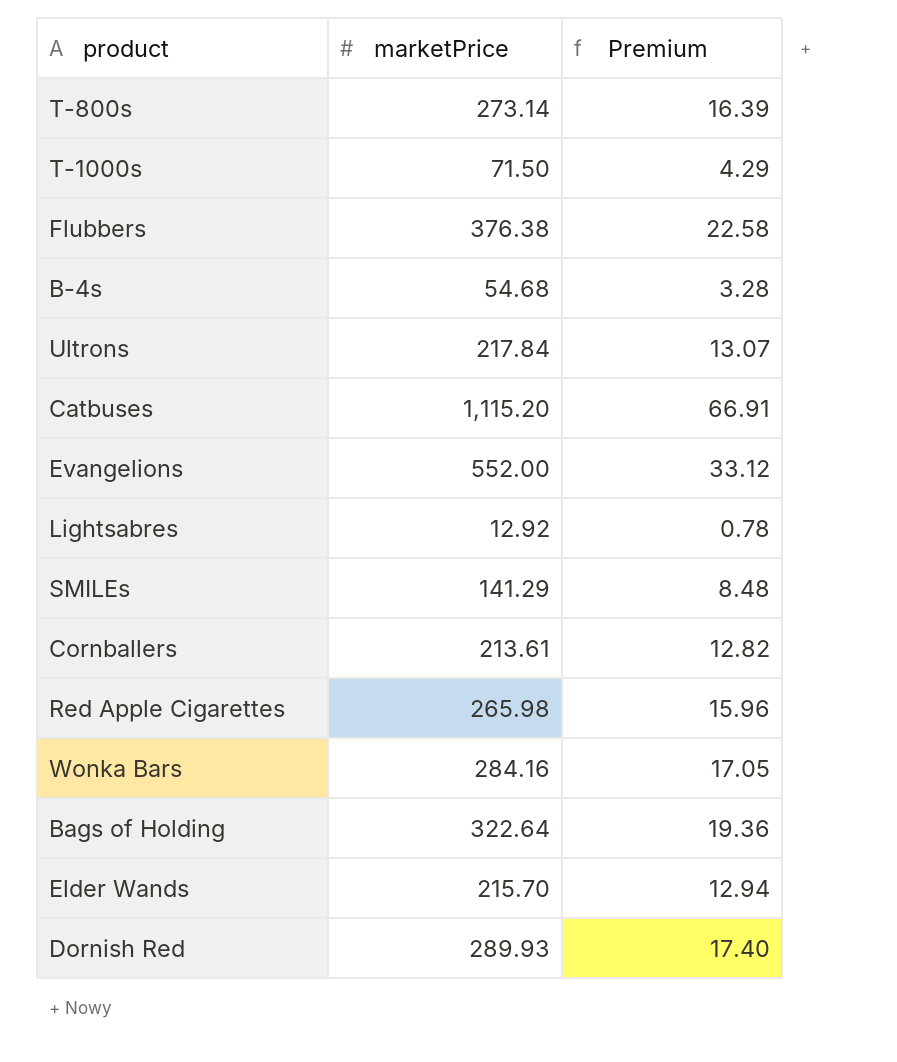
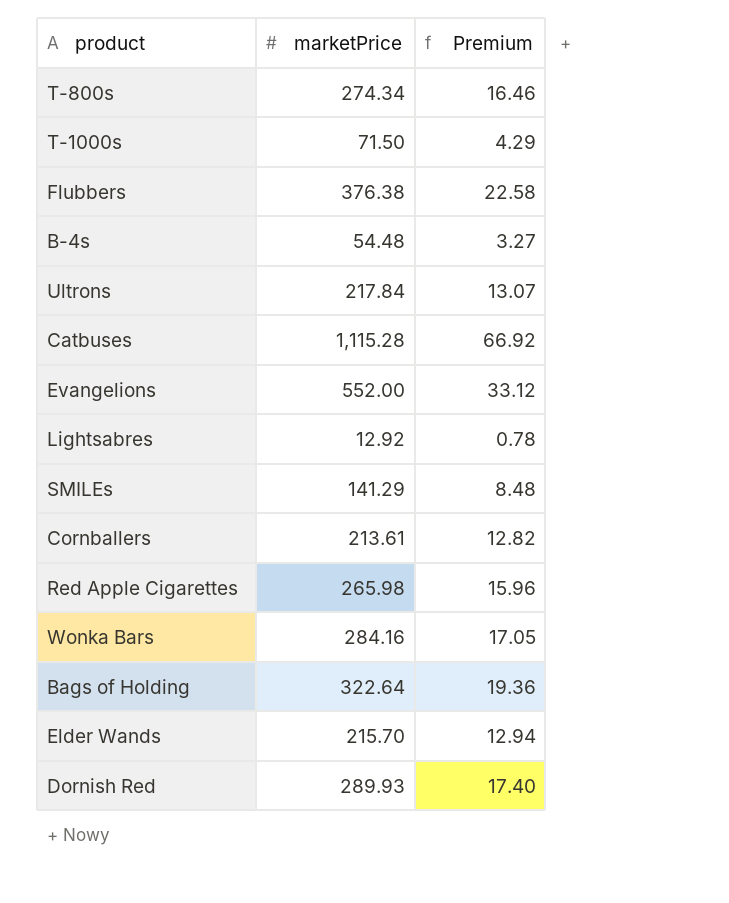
T-800s | marketPrice: 273.14 -> 274.34
T-800s | Premium: 16.39 -> 16.46
B-4s | marketPrice: 54.68 -> 54.48
B-4s | Premium: 3.28 -> 3.27
Catbuses | marketPrice: 1,115.20 -> 1,115.28
Catbuses | Premium: 66.91 -> 66.92

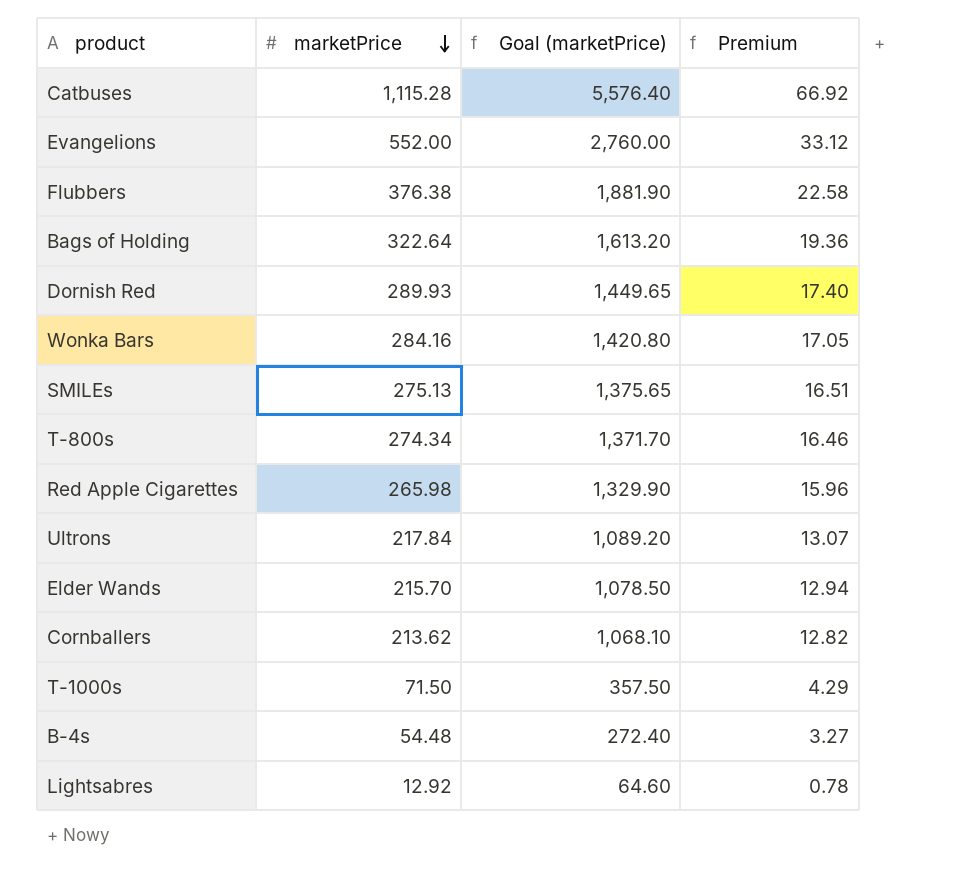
row order: none -> marketPrice descending
column Goal (marketPrice) | formula: none -> [marketPrice] * 5
SMILEs | marketPrice: 141.29 -> 275.13
SMILEs | Premium: 8.48 -> 16.51
Cornballers | marketPrice: 213.61 -> 213.62

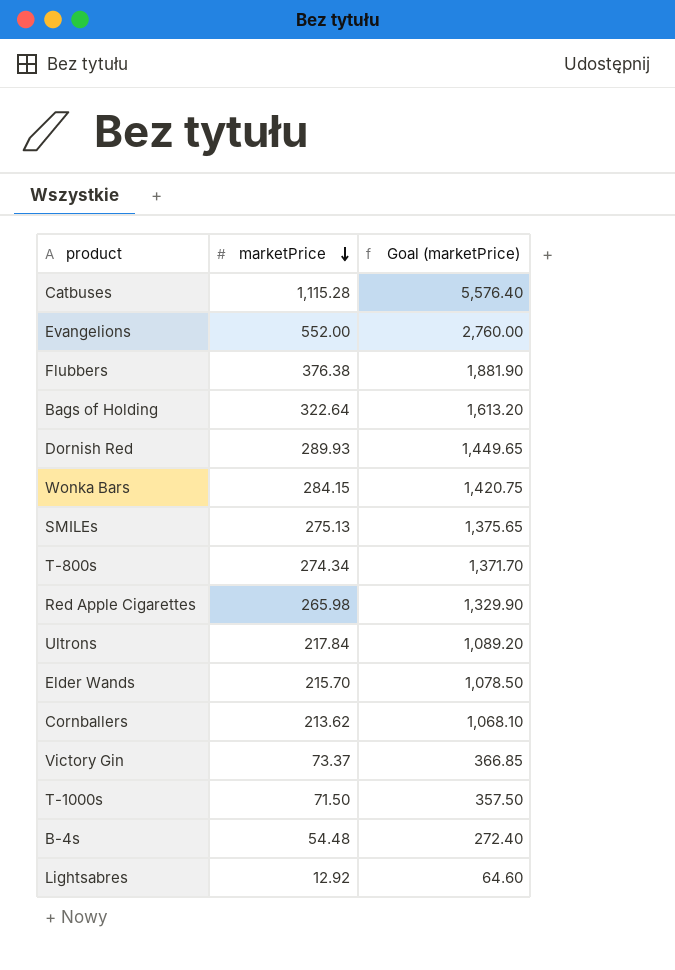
column Premium | formula: [marketPrice] * 0.06 -> none
Wonka Bars | marketPrice: 284.16 -> 284.15
Wonka Bars | Goal (marketPrice): 1,420.80 -> 1,420.75
row Victory Gin: none -> 73.37 | 366.85

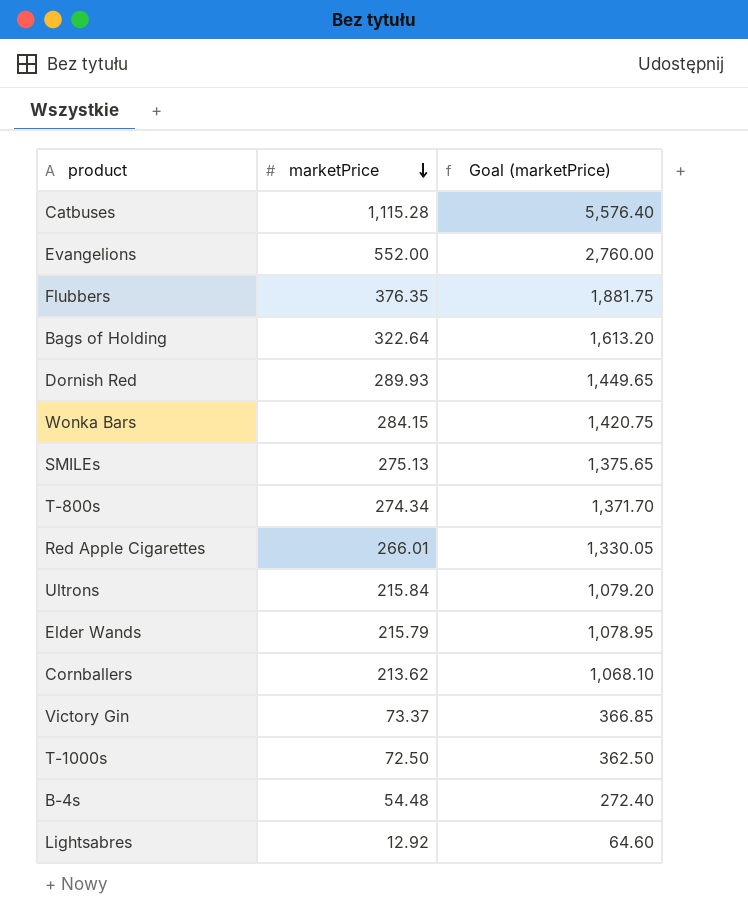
Flubbers | marketPrice: 376.38 -> 376.35
Flubbers | Goal (marketPrice): 1,881.90 -> 1,881.75
Red Apple Cigarettes | marketPrice: 265.98 -> 266.01
Red Apple Cigarettes | Goal (marketPrice): 1,329.90 -> 1,330.05
Ultrons | marketPrice: 217.84 -> 215.84
Ultrons | Goal (marketPrice): 1,089.20 -> 1,079.20
Elder Wands | marketPrice: 215.70 -> 215.79
Elder Wands | Goal (marketPrice): 1,078.50 -> 1,078.95
T-1000s | marketPrice: 71.50 -> 72.50
T-1000s | Goal (marketPrice): 357.50 -> 362.50

